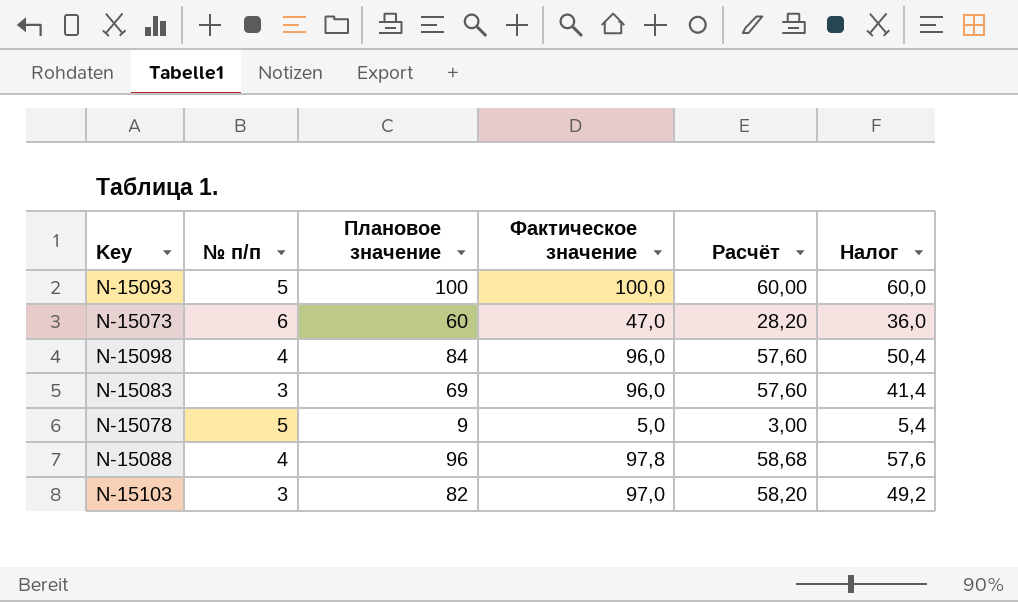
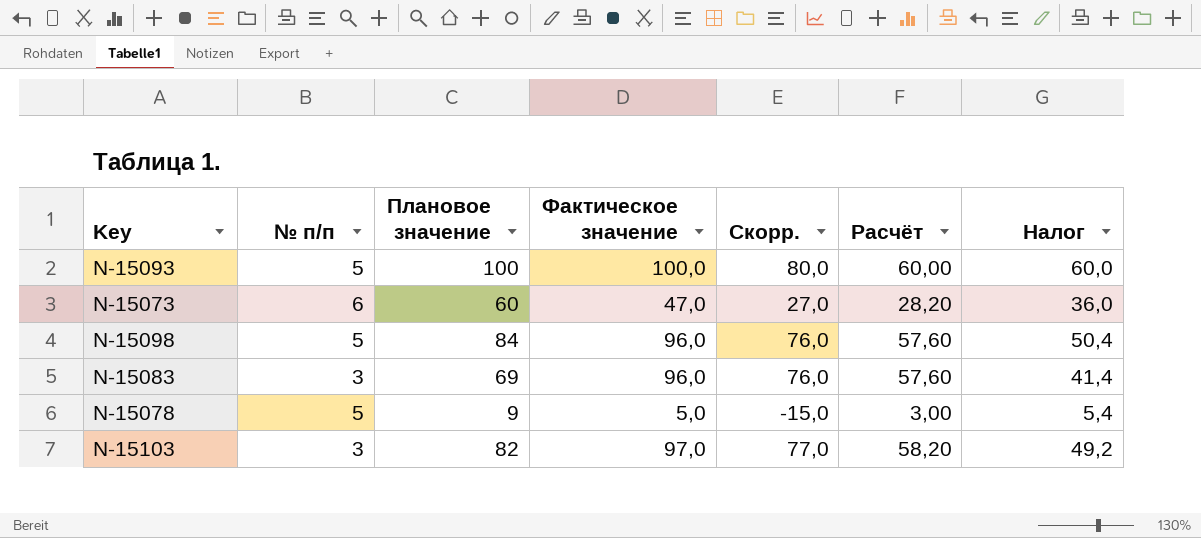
column Скорр. | formula: none -> [Фактическое значение] - 20
row N-15088: 4 | 96 | 97,8 | 58,68 | 57,6 -> none
N-15098 | № п/п: 4 -> 5

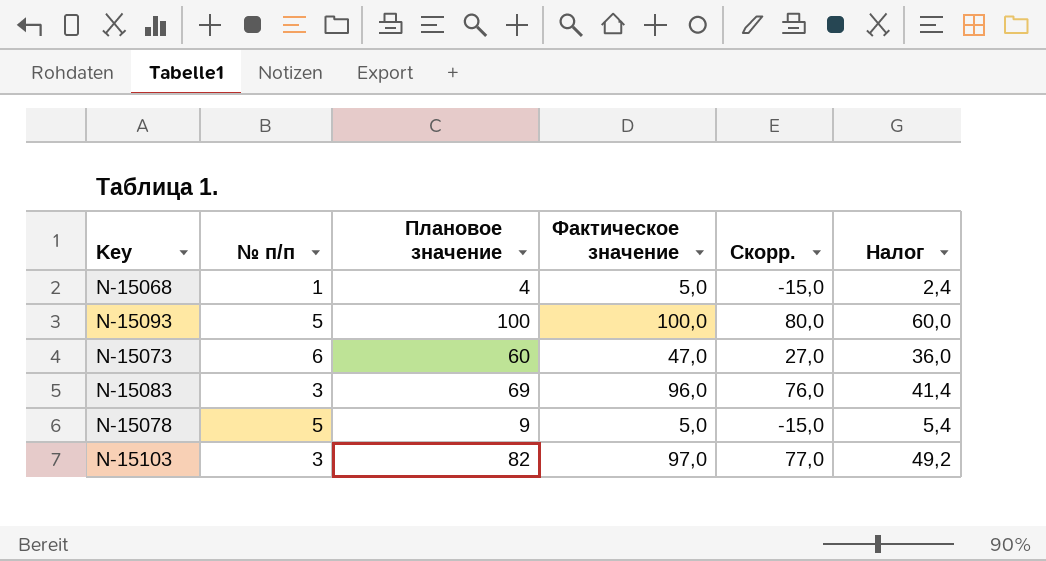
column Расчёт | formula: [Фактическое значение] * 0,6 -> none
row N-15098: 5 | 84 | 96,0 | 76,0 | 57,60 | 50,4 -> none
row N-15068: none -> 1 | 4 | 5,0 | -15,0 | 2,4

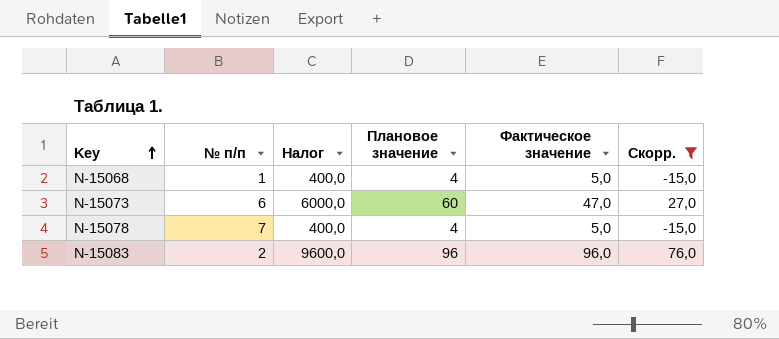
filter: none -> Скорр. <= 76,0
row order: none -> Key ascending
column Налог | formula: [Плановое значение] * 0,6 -> [Плановое значение] * 100
column Налог | position: 6 -> 3
N-15078 | № п/п: 5 -> 7
N-15078 | Плановое значение: 9 -> 4
N-15083 | № п/п: 3 -> 2
N-15083 | Плановое значение: 69 -> 96

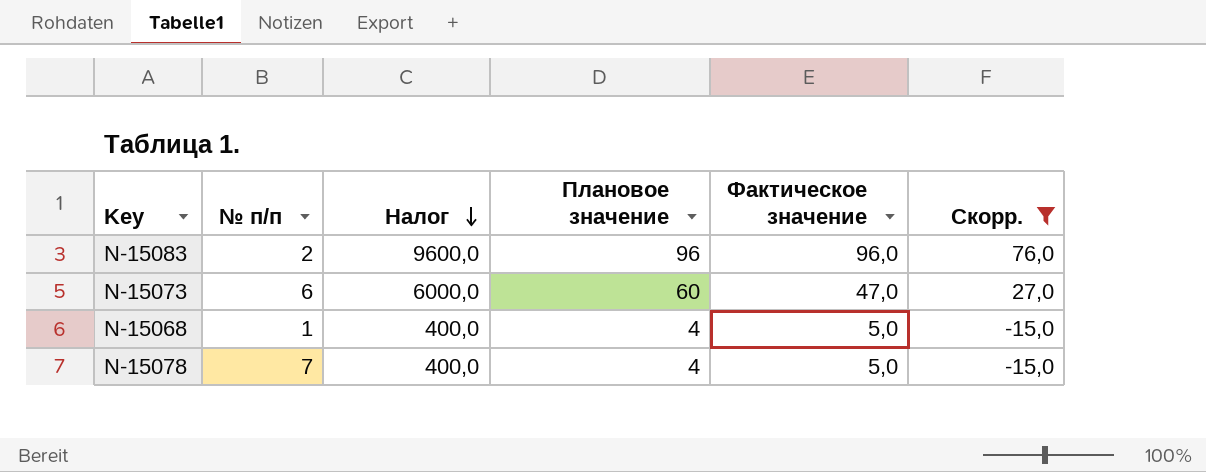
row order: Key ascending -> Налог descending

